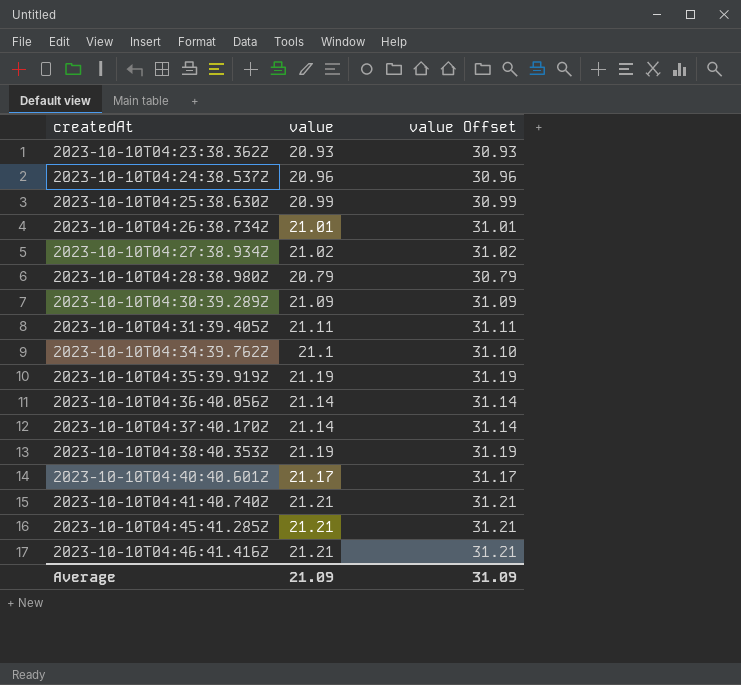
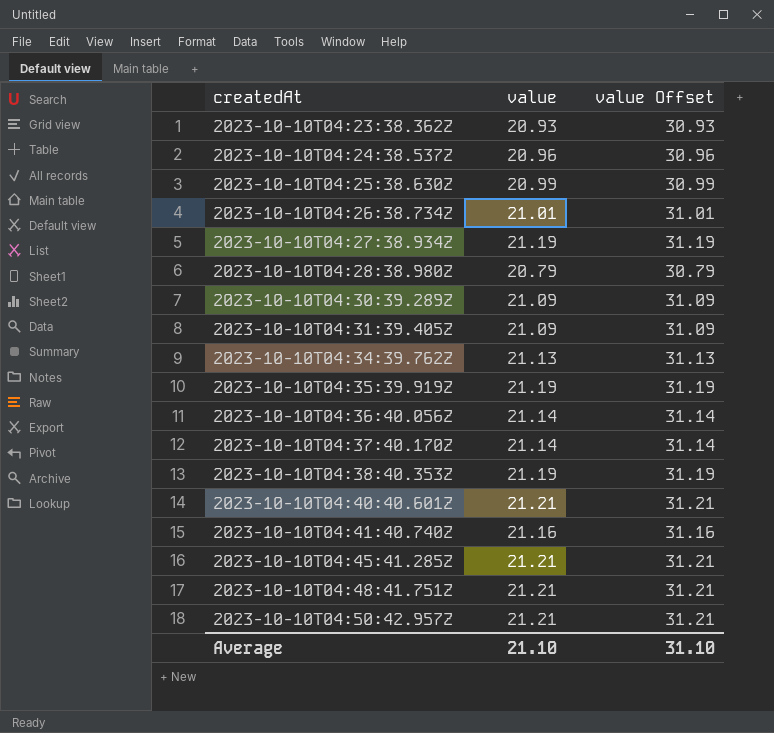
row 2023-10-10T04:46:41.416Z: 21.21 | 31.21 -> none
2023-10-10T04:27:38.934Z | value: 21.02 -> 21.19
2023-10-10T04:27:38.934Z | value Offset: 31.02 -> 31.19
2023-10-10T04:31:39.405Z | value: 21.11 -> 21.09
2023-10-10T04:31:39.405Z | value Offset: 31.11 -> 31.09
2023-10-10T04:34:39.762Z | value: 21.1 -> 21.13
2023-10-10T04:34:39.762Z | value Offset: 31.10 -> 31.13
2023-10-10T04:40:40.601Z | value: 21.17 -> 21.21
2023-10-10T04:40:40.601Z | value Offset: 31.17 -> 31.21
2023-10-10T04:41:40.740Z | value: 21.21 -> 21.16
2023-10-10T04:41:40.740Z | value Offset: 31.21 -> 31.16
row 2023-10-10T04:48:41.751Z: none -> 21.21 | 31.21
row 2023-10-10T04:50:42.957Z: none -> 21.21 | 31.21
Average | value: 21.09 -> 21.10
Average | value Offset: 31.09 -> 31.10

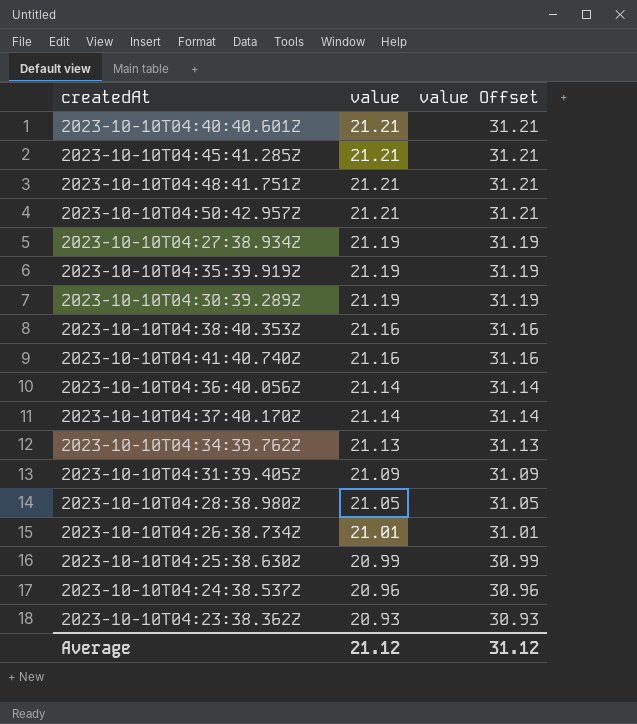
row order: createdAt ascending -> value descending
2023-10-10T04:30:39.289Z | value: 21.09 -> 21.19
2023-10-10T04:30:39.289Z | value Offset: 31.09 -> 31.19
2023-10-10T04:38:40.353Z | value: 21.19 -> 21.16
2023-10-10T04:38:40.353Z | value Offset: 31.19 -> 31.16
2023-10-10T04:28:38.980Z | value: 20.79 -> 21.05
2023-10-10T04:28:38.980Z | value Offset: 30.79 -> 31.05
Average | value: 21.10 -> 21.12
Average | value Offset: 31.10 -> 31.12

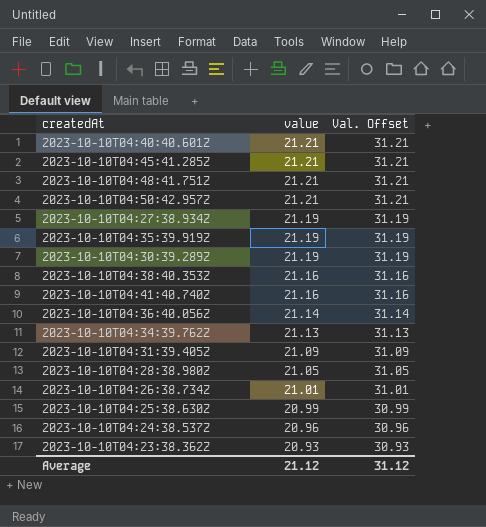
column name: value Offset -> Val. Offset
row 2023-10-10T04:37:40.170Z: 21.14 | 31.14 -> none

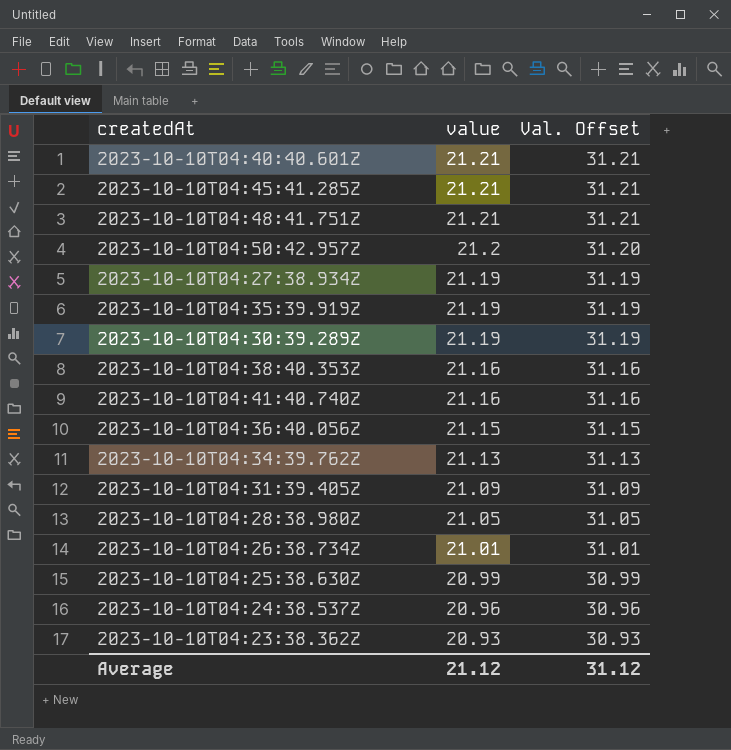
2023-10-10T04:50:42.957Z | value: 21.21 -> 21.2
2023-10-10T04:50:42.957Z | Val. Offset: 31.21 -> 31.20
2023-10-10T04:36:40.056Z | value: 21.14 -> 21.15
2023-10-10T04:36:40.056Z | Val. Offset: 31.14 -> 31.15

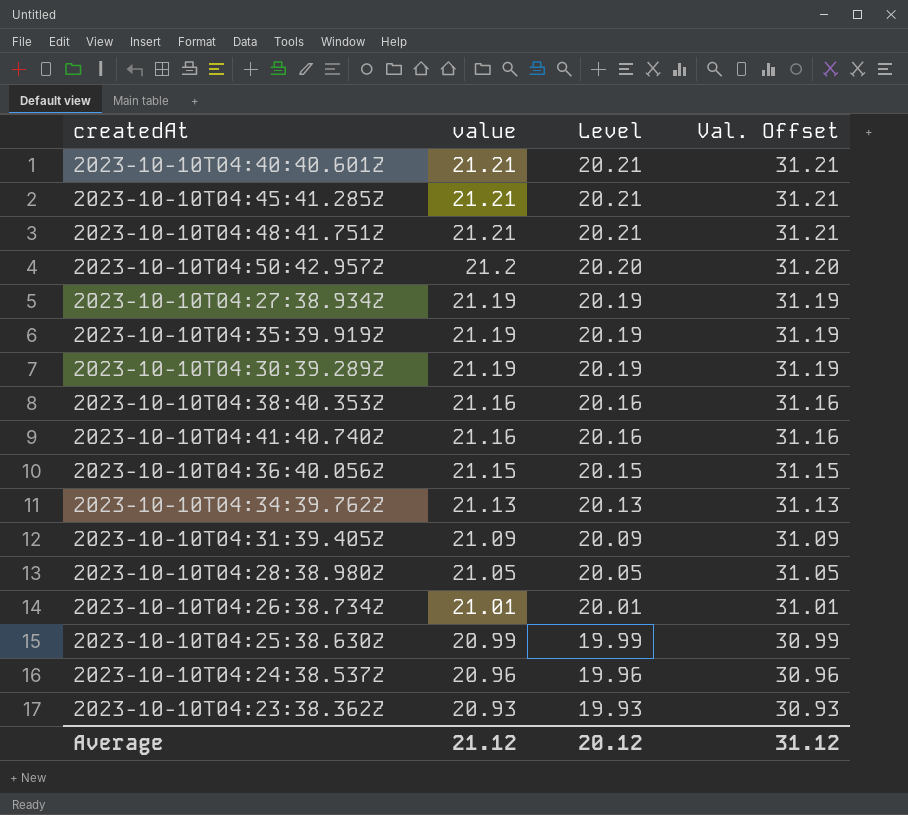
column Level | formula: none -> [value] - 1

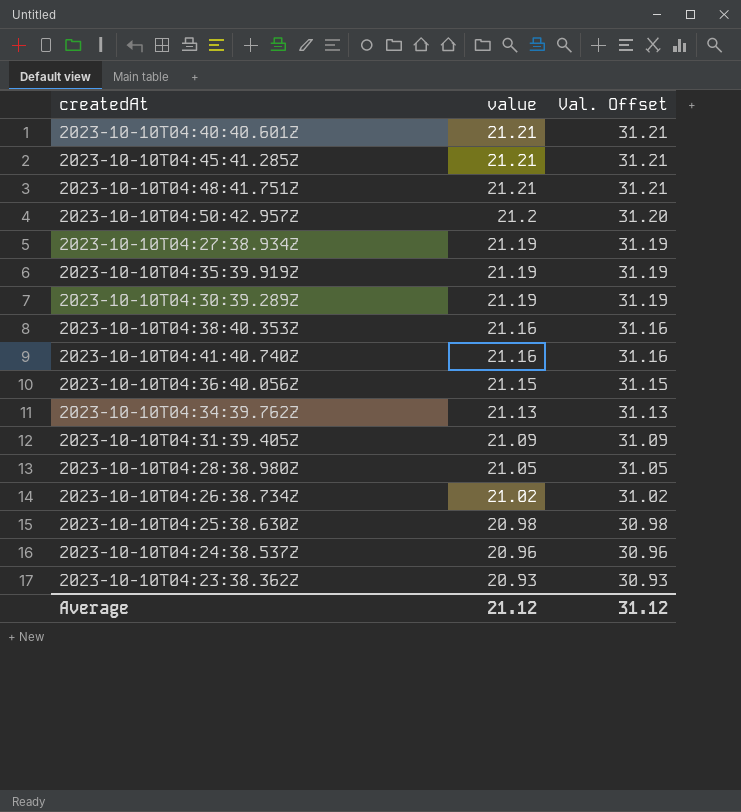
column Level | formula: [value] - 1 -> none
2023-10-10T04:26:38.734Z | value: 21.01 -> 21.02
2023-10-10T04:26:38.734Z | Val. Offset: 31.01 -> 31.02
2023-10-10T04:25:38.630Z | value: 20.99 -> 20.98
2023-10-10T04:25:38.630Z | Val. Offset: 30.99 -> 30.98

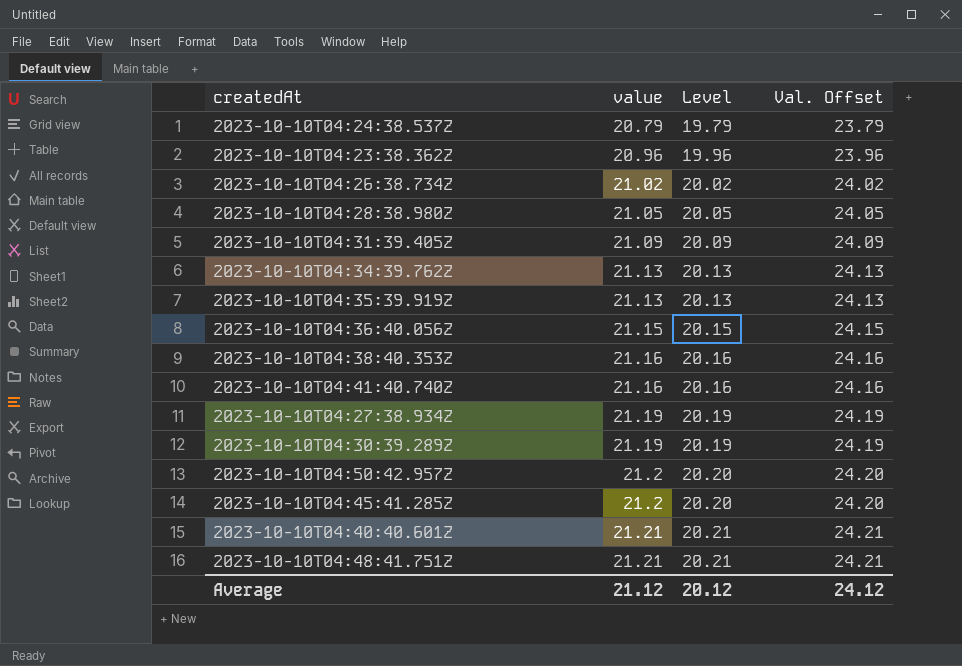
row order: value descending -> value ascending
column Level | formula: none -> [value] - 1
column Val. Offset | formula: [value] + 10 -> [value] + 3
row 2023-10-10T04:25:38.630Z: 20.98 | 30.98 -> none
2023-10-10T04:24:38.537Z | value: 20.96 -> 20.79
2023-10-10T04:23:38.362Z | value: 20.93 -> 20.96
2023-10-10T04:35:39.919Z | value: 21.19 -> 21.13
2023-10-10T04:45:41.285Z | value: 21.21 -> 21.2
Average | Val. Offset: 31.12 -> 24.12

